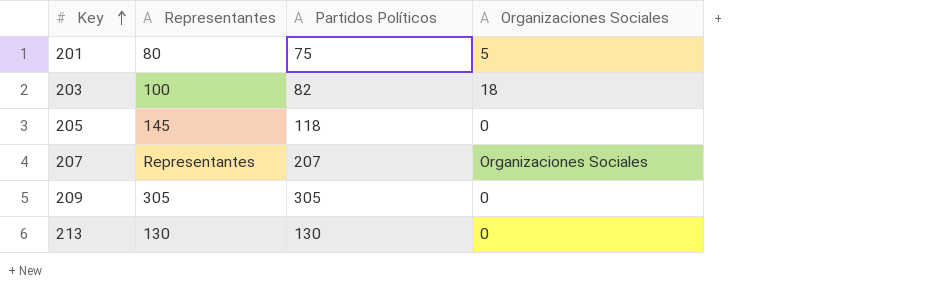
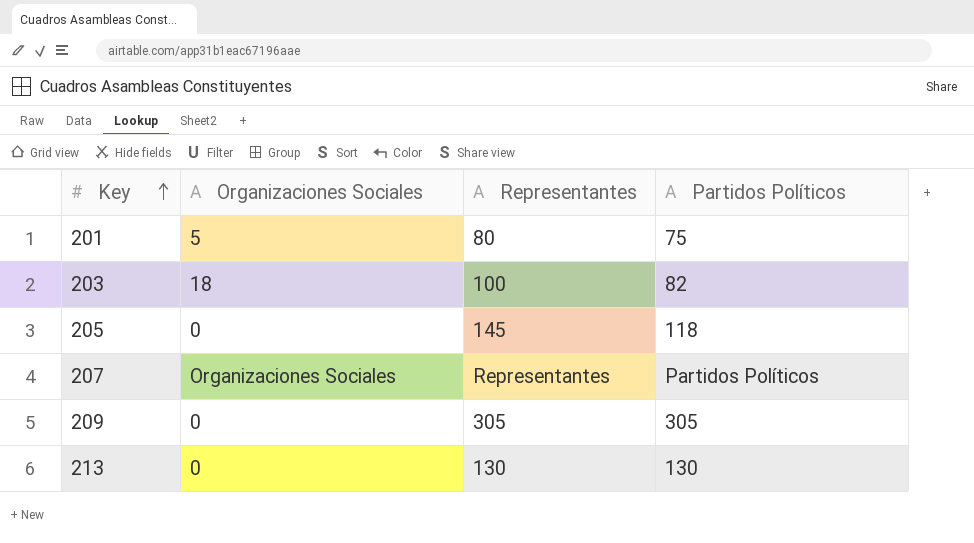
column Organizaciones Sociales | position: 4 -> 2
207 | Partidos Políticos: 207 -> Partidos Políticos

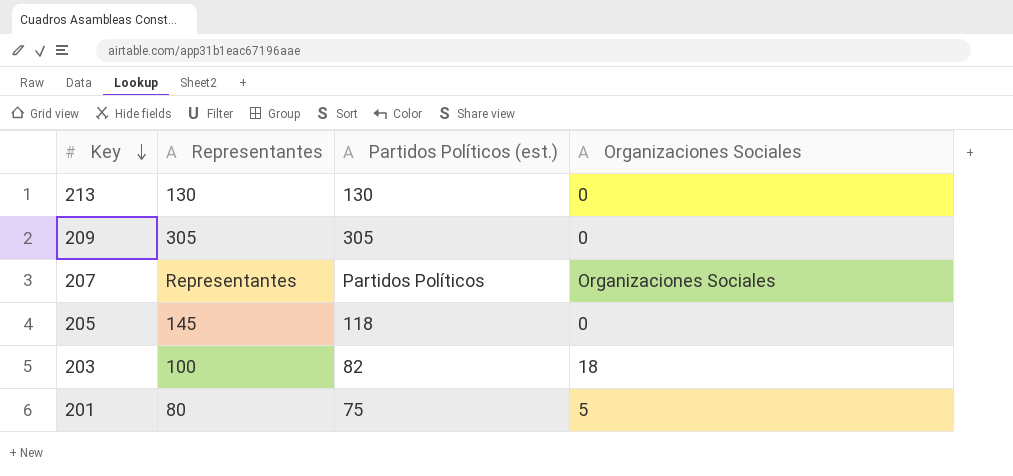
row order: Key ascending -> Key descending
column name: Partidos Políticos -> Partidos Políticos (est.)
column Organizaciones Sociales | position: 2 -> 4

